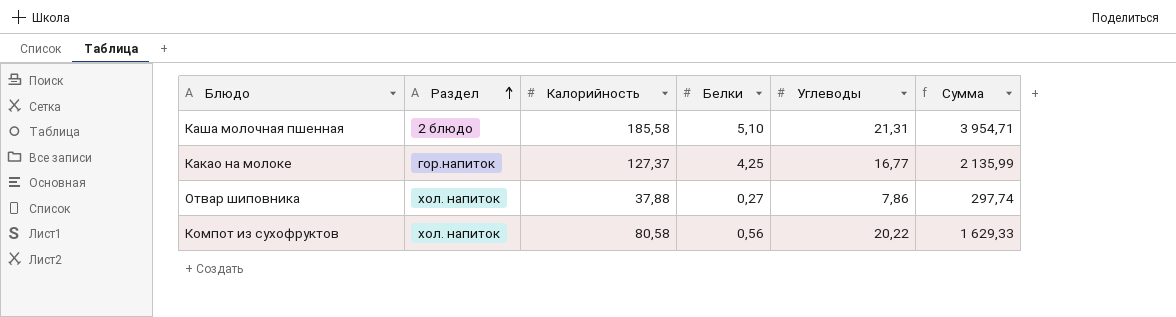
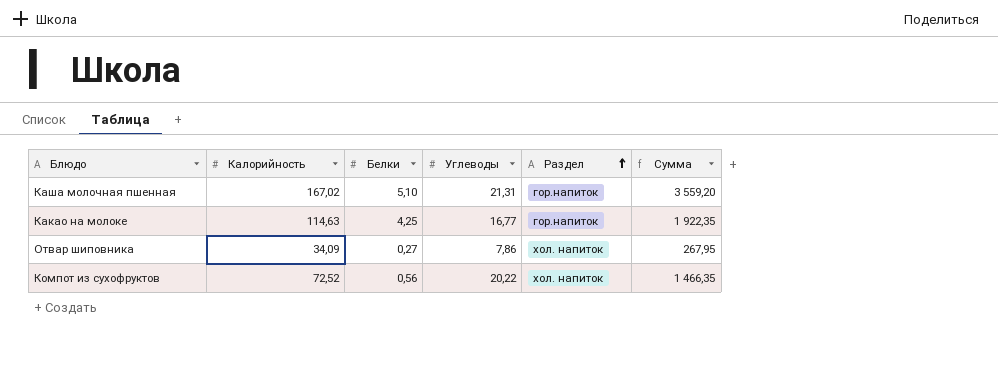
column Раздел | position: 2 -> 5
Каша молочная пшенная | Калорийность: 185,58 -> 167,02
Каша молочная пшенная | Раздел: 2 блюдо -> гор.напиток
Каша молочная пшенная | Сумма: 3 954,71 -> 3 559,20
Какао на молоке | Калорийность: 127,37 -> 114,63
Какао на молоке | Сумма: 2 135,99 -> 1 922,35
Отвар шиповника | Калорийность: 37,88 -> 34,09
Отвар шиповника | Сумма: 297,74 -> 267,95
Компот из сухофруктов | Калорийность: 80,58 -> 72,52
Компот из сухофруктов | Сумма: 1 629,33 -> 1 466,35

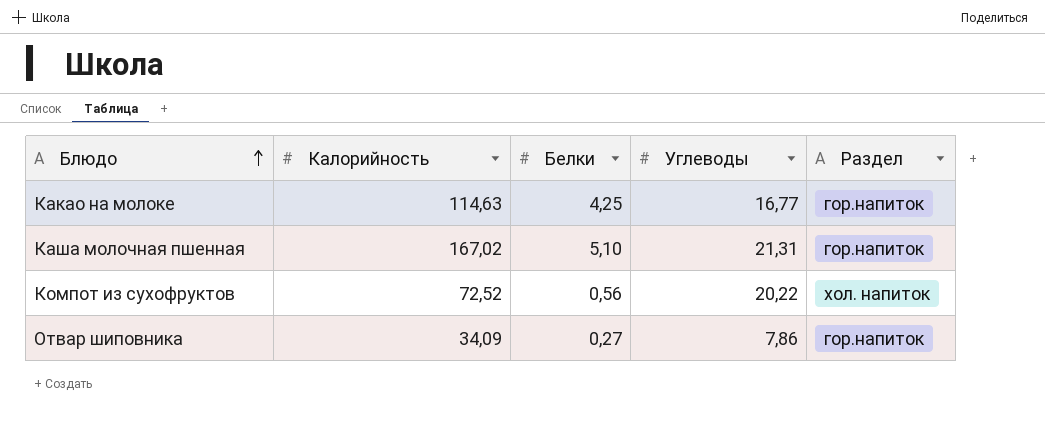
row order: Раздел ascending -> Блюдо ascending
column Сумма | formula: [Калорийность] * [Углеводы] -> none
Отвар шиповника | Раздел: хол. напиток -> гор.напиток

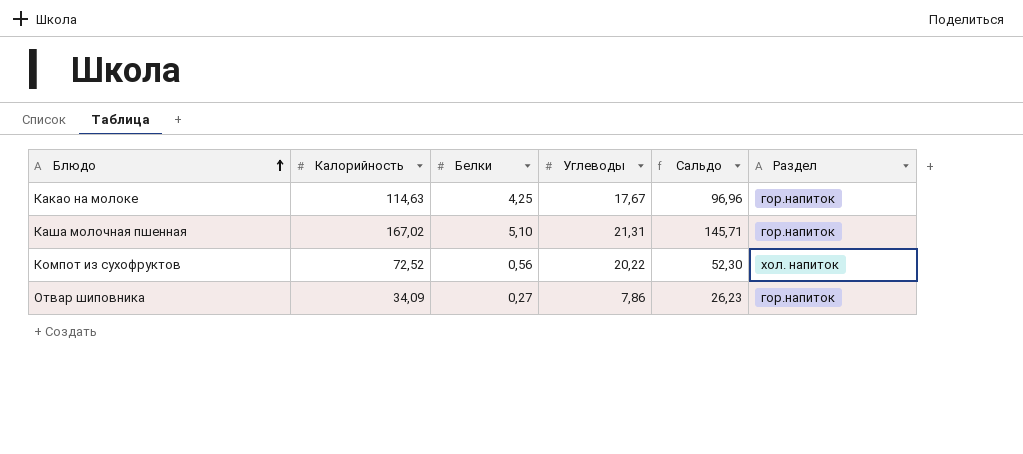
column Сальдо | formula: none -> [Калорийность] - [Углеводы]
Какао на молоке | Углеводы: 16,77 -> 17,67

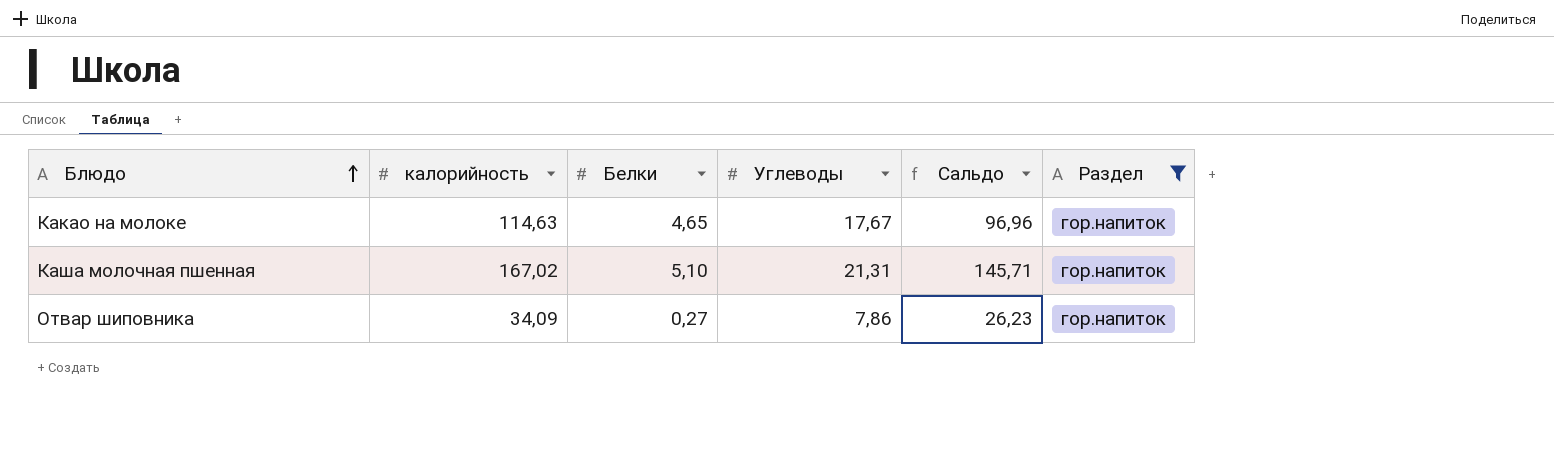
filter: none -> Раздел = гор.напиток
column name: Калорийность -> калорийность
Какао на молоке | Белки: 4,25 -> 4,65

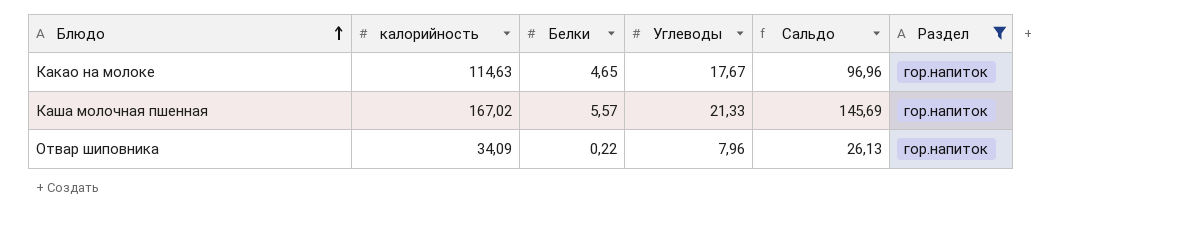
Каша молочная пшенная | Белки: 5,10 -> 5,57
Каша молочная пшенная | Углеводы: 21,31 -> 21,33
Каша молочная пшенная | Сальдо: 145,71 -> 145,69
Отвар шиповника | Белки: 0,27 -> 0,22
Отвар шиповника | Углеводы: 7,86 -> 7,96
Отвар шиповника | Сальдо: 26,23 -> 26,13

